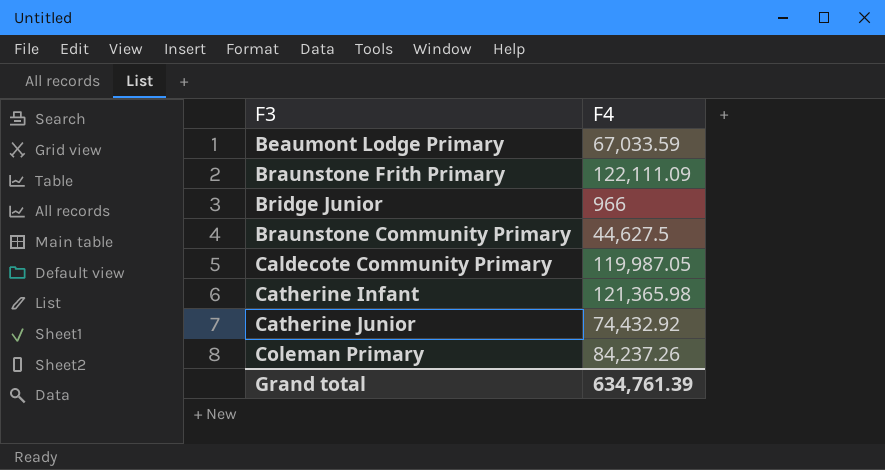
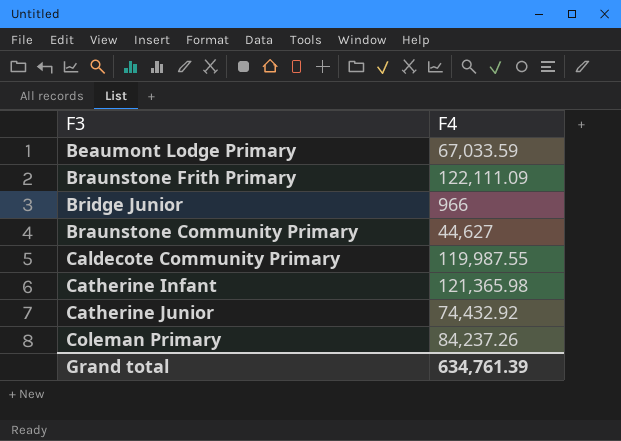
Braunstone Community Primary | F4: 44,627.5 -> 44,627
Caldecote Community Primary | F4: 119,987.05 -> 119,987.55

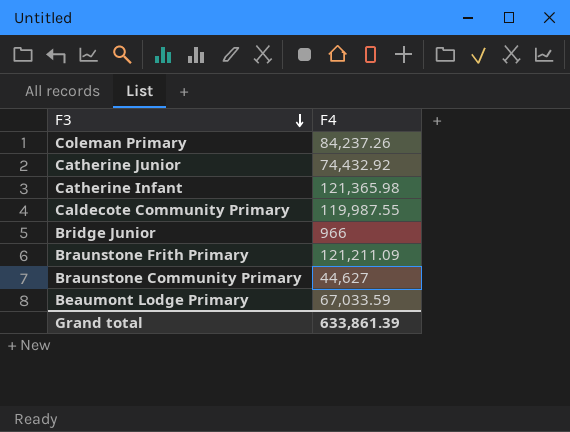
row order: none -> F3 descending
Braunstone Frith Primary | F4: 122,111.09 -> 121,211.09
Grand total | F4: 634,761.39 -> 633,861.39

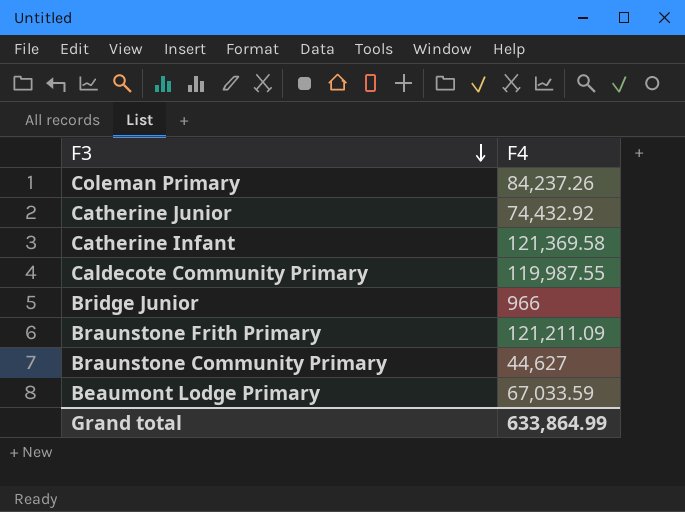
Catherine Infant | F4: 121,365.98 -> 121,369.58
Grand total | F4: 633,861.39 -> 633,864.99

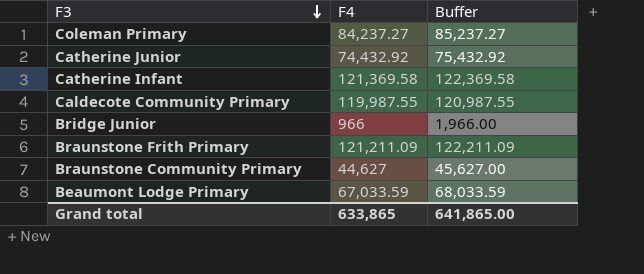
column Buffer | formula: none -> [F4] + 1000
Coleman Primary | F4: 84,237.26 -> 84,237.27
Grand total | F4: 633,864.99 -> 633,865

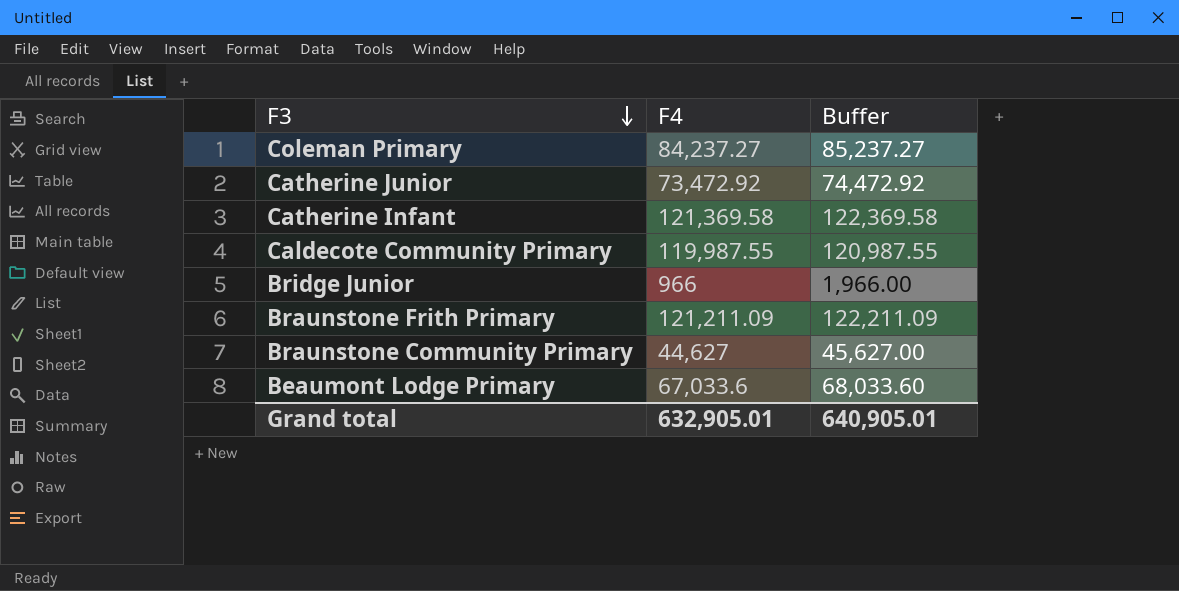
Catherine Junior | F4: 74,432.92 -> 73,472.92
Catherine Junior | Buffer: 75,432.92 -> 74,472.92
Beaumont Lodge Primary | F4: 67,033.59 -> 67,033.6
Beaumont Lodge Primary | Buffer: 68,033.59 -> 68,033.60
Grand total | F4: 633,865 -> 632,905.01
Grand total | Buffer: 641,865.00 -> 640,905.01

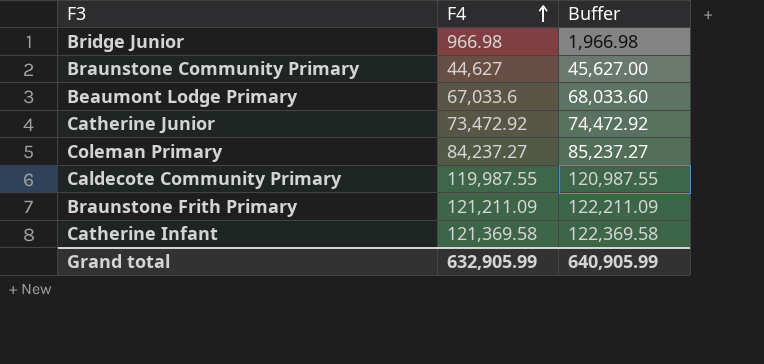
row order: F3 descending -> F4 ascending
Bridge Junior | F4: 966 -> 966.98
Bridge Junior | Buffer: 1,966.00 -> 1,966.98
Grand total | F4: 632,905.01 -> 632,905.99
Grand total | Buffer: 640,905.01 -> 640,905.99

